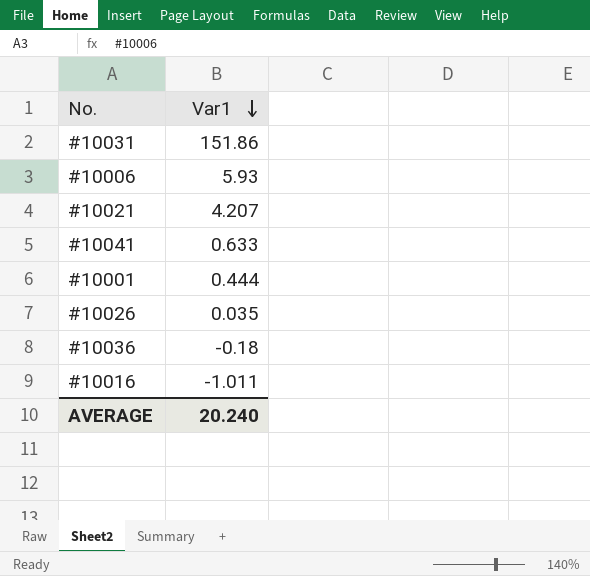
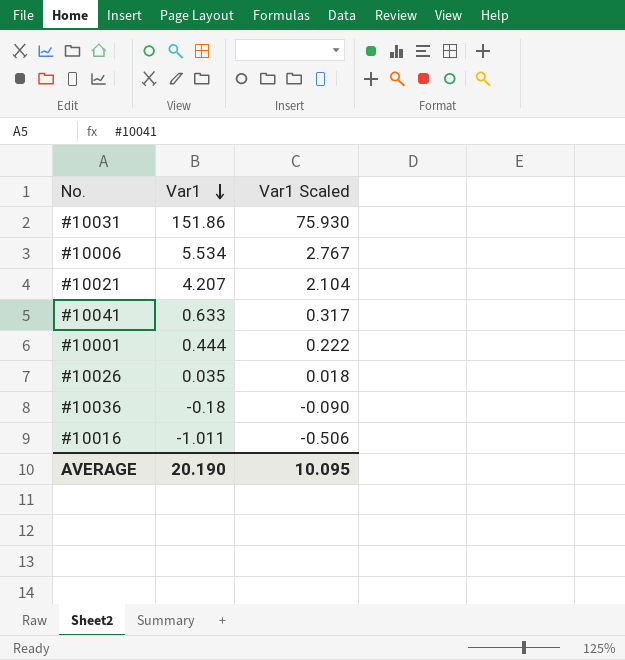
column Var1 Scaled | formula: none -> [Var1] * 0.5
#10006 | Var1: 5.93 -> 5.534
AVERAGE | Var1: 20.240 -> 20.190

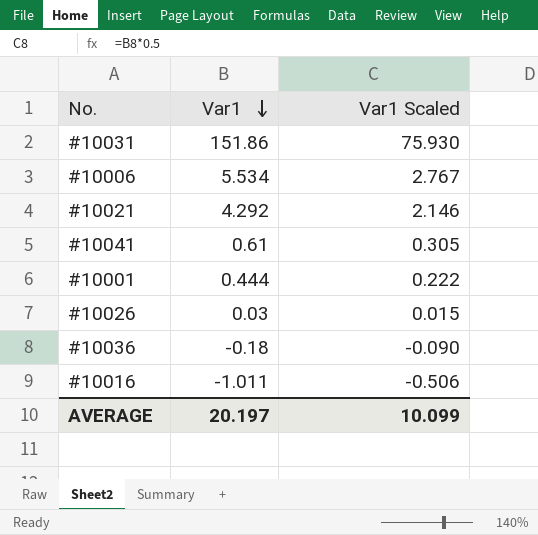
#10021 | Var1: 4.207 -> 4.292
#10021 | Var1 Scaled: 2.104 -> 2.146
#10041 | Var1: 0.633 -> 0.61
#10041 | Var1 Scaled: 0.317 -> 0.305
#10026 | Var1: 0.035 -> 0.03
#10026 | Var1 Scaled: 0.018 -> 0.015
AVERAGE | Var1: 20.190 -> 20.197
AVERAGE | Var1 Scaled: 10.095 -> 10.099

